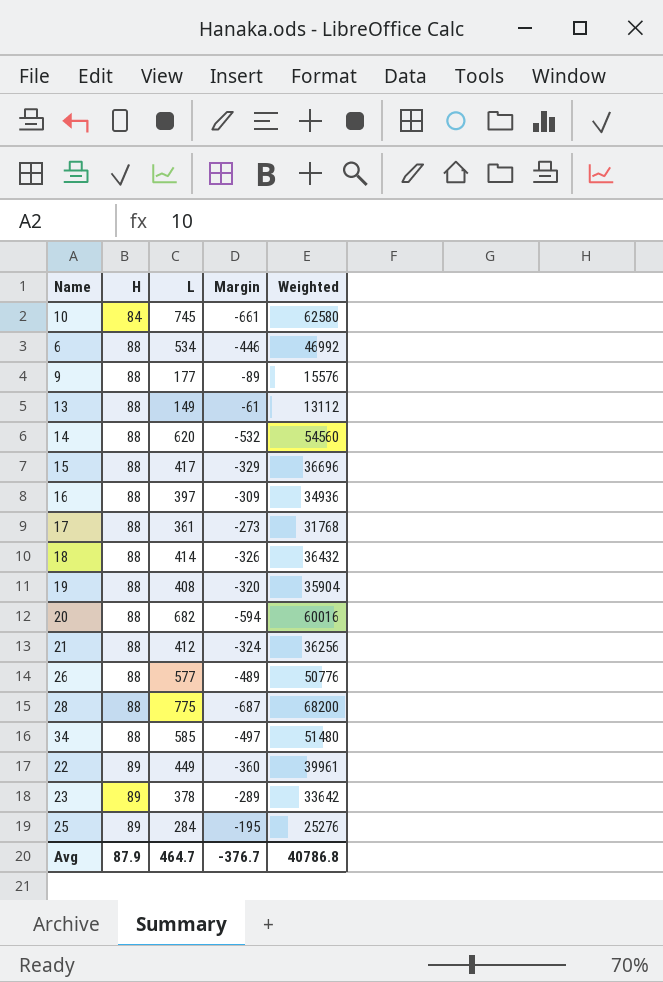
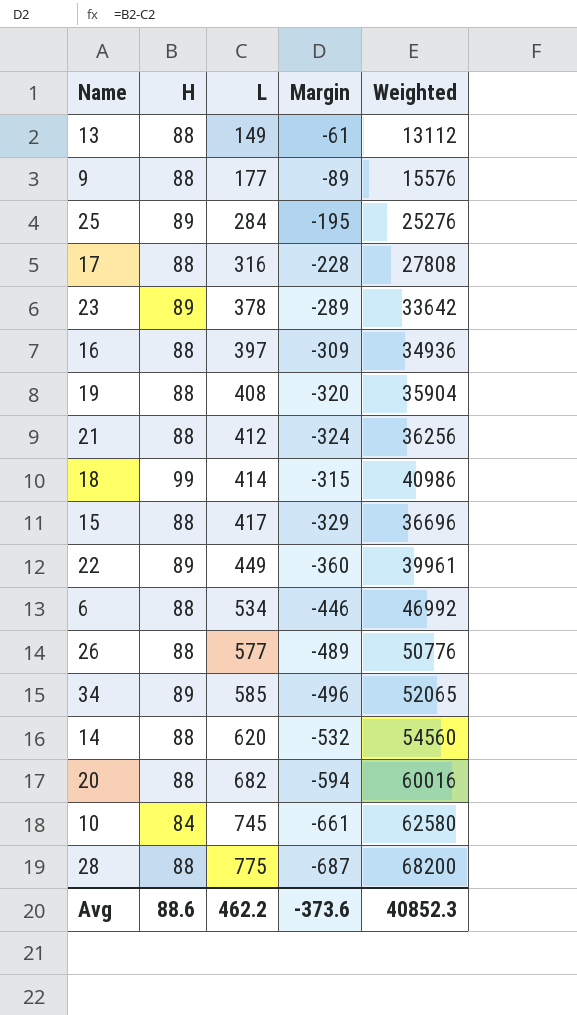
row order: H ascending -> L ascending
17 | L: 361 -> 316
17 | Margin: -273 -> -228
17 | Weighted: 31768 -> 27808
18 | H: 88 -> 99
18 | Margin: -326 -> -315
18 | Weighted: 36432 -> 40986
34 | H: 88 -> 89
34 | Margin: -497 -> -496
34 | Weighted: 51480 -> 52065
Avg | H: 87.9 -> 88.6
Avg | L: 464.7 -> 462.2
Avg | Margin: -376.7 -> -373.6
Avg | Weighted: 40786.8 -> 40852.3

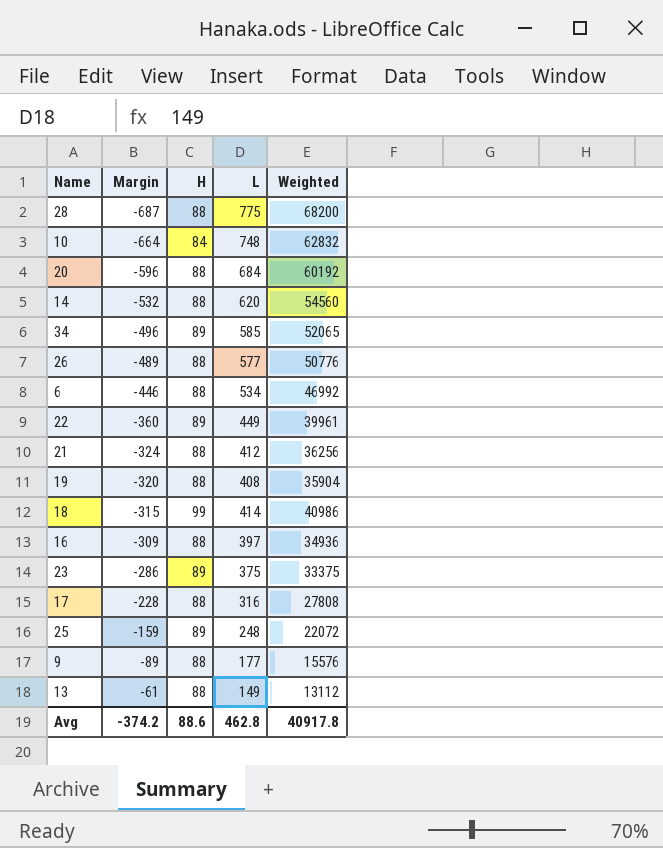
row order: L ascending -> Margin ascending
column Margin | position: 4 -> 2
row 15: 88 | 417 | -329 | 36696 -> none
10 | Margin: -661 -> -664
10 | L: 745 -> 748
10 | Weighted: 62580 -> 62832
20 | Margin: -594 -> -596
20 | L: 682 -> 684
20 | Weighted: 60016 -> 60192
23 | Margin: -289 -> -286
23 | L: 378 -> 375
23 | Weighted: 33642 -> 33375
25 | Margin: -195 -> -159
25 | L: 284 -> 248
25 | Weighted: 25276 -> 22072
Avg | Margin: -373.6 -> -374.2
Avg | L: 462.2 -> 462.8
Avg | Weighted: 40852.3 -> 40917.8

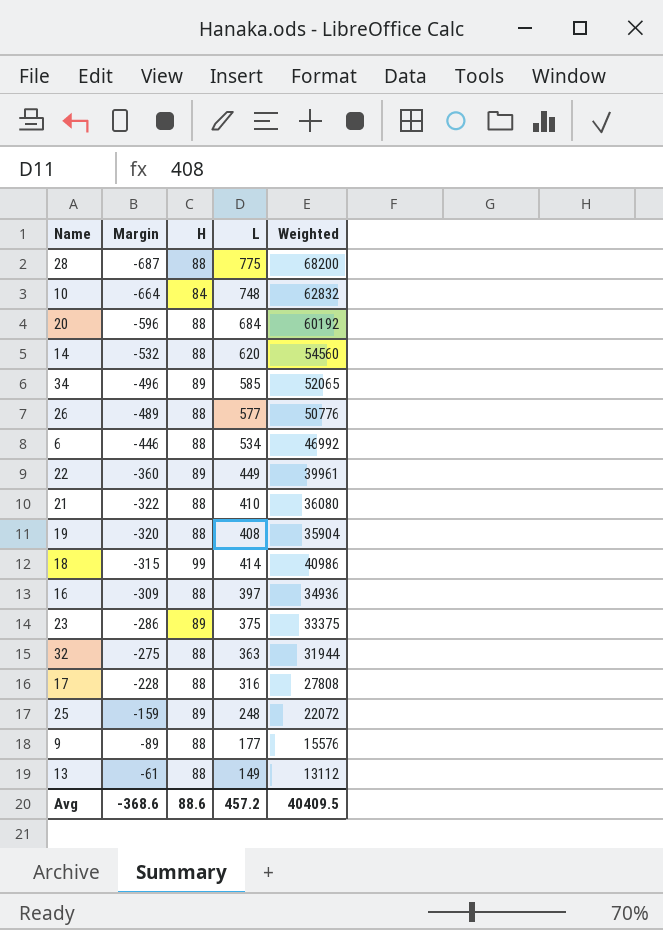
21 | Margin: -324 -> -322
21 | L: 412 -> 410
21 | Weighted: 36256 -> 36080
row 32: none -> -275 | 88 | 363 | 31944
Avg | Margin: -374.2 -> -368.6
Avg | L: 462.8 -> 457.2
Avg | Weighted: 40917.8 -> 40409.5

